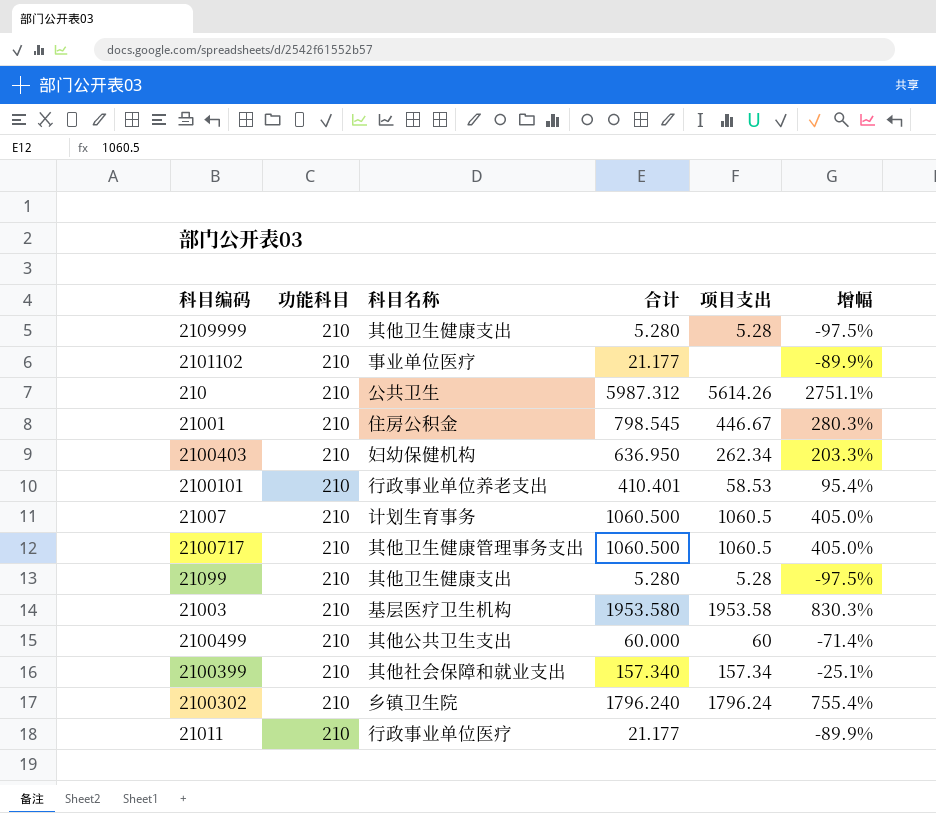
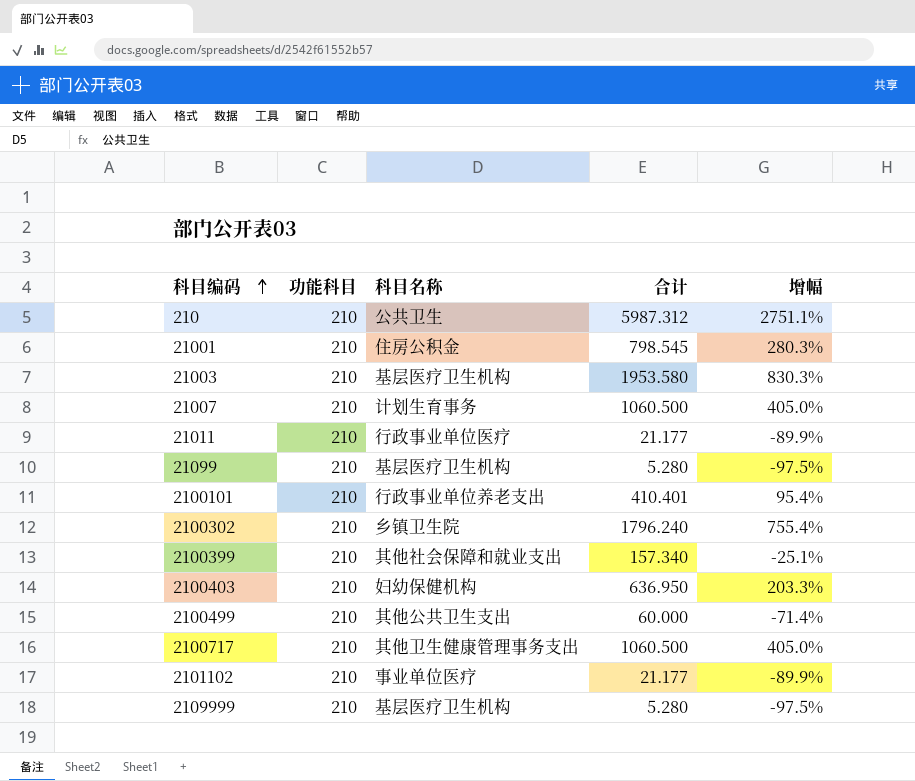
row order: none -> 科目编码 ascending
column 项目支出 | position: 5 -> none
21099 | 科目名称: 其他卫生健康支出 -> 基层医疗卫生机构
2109999 | 科目名称: 其他卫生健康支出 -> 基层医疗卫生机构

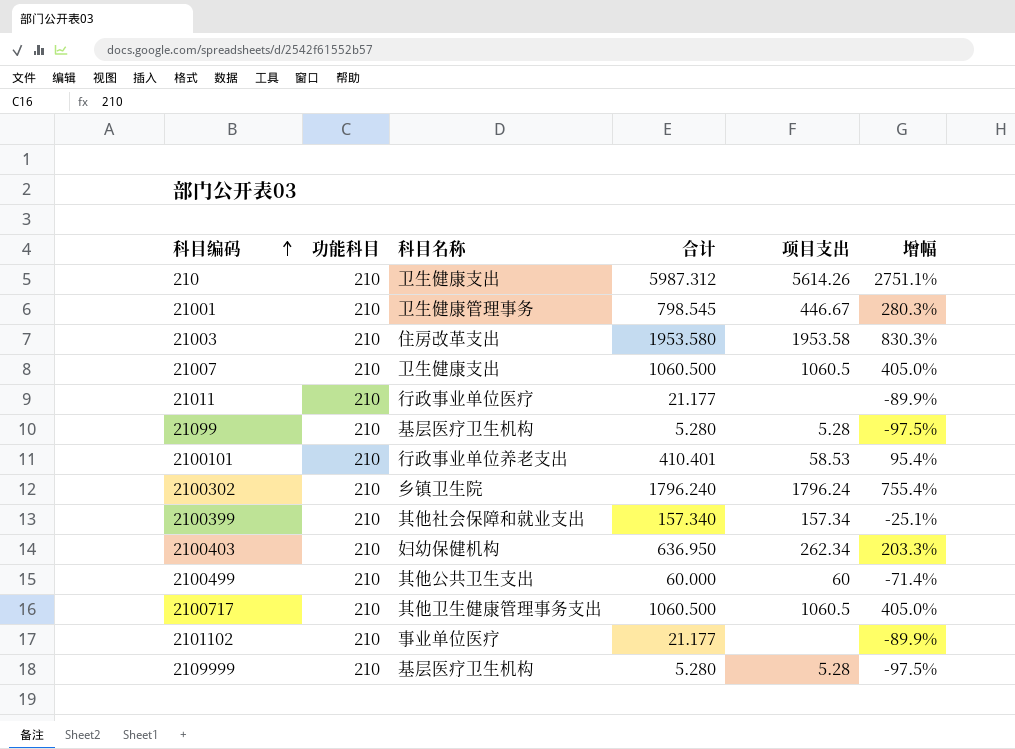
column 项目支出 | position: none -> 5
210 | 科目名称: 公共卫生 -> 卫生健康支出
21001 | 科目名称: 住房公积金 -> 卫生健康管理事务
21003 | 科目名称: 基层医疗卫生机构 -> 住房改革支出
21007 | 科目名称: 计划生育事务 -> 卫生健康支出

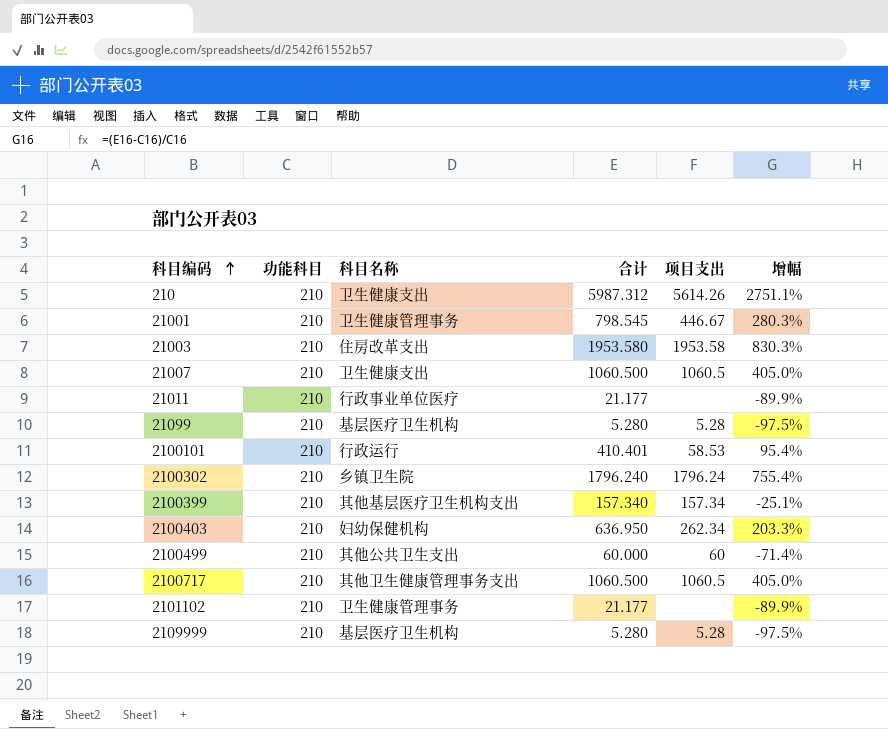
2100101 | 科目名称: 行政事业单位养老支出 -> 行政运行
2100399 | 科目名称: 其他社会保障和就业支出 -> 其他基层医疗卫生机构支出
2101102 | 科目名称: 事业单位医疗 -> 卫生健康管理事务

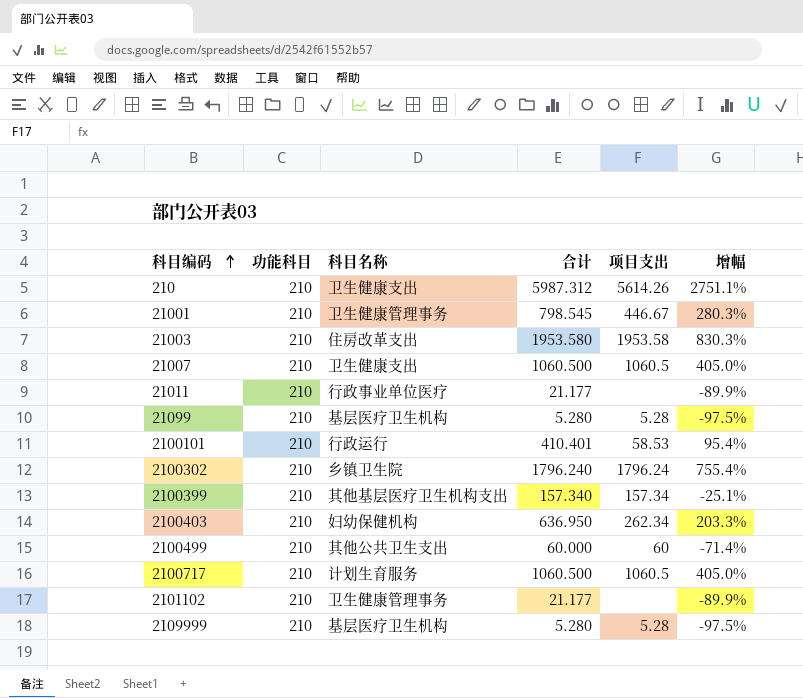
2100717 | 科目名称: 其他卫生健康管理事务支出 -> 计划生育服务

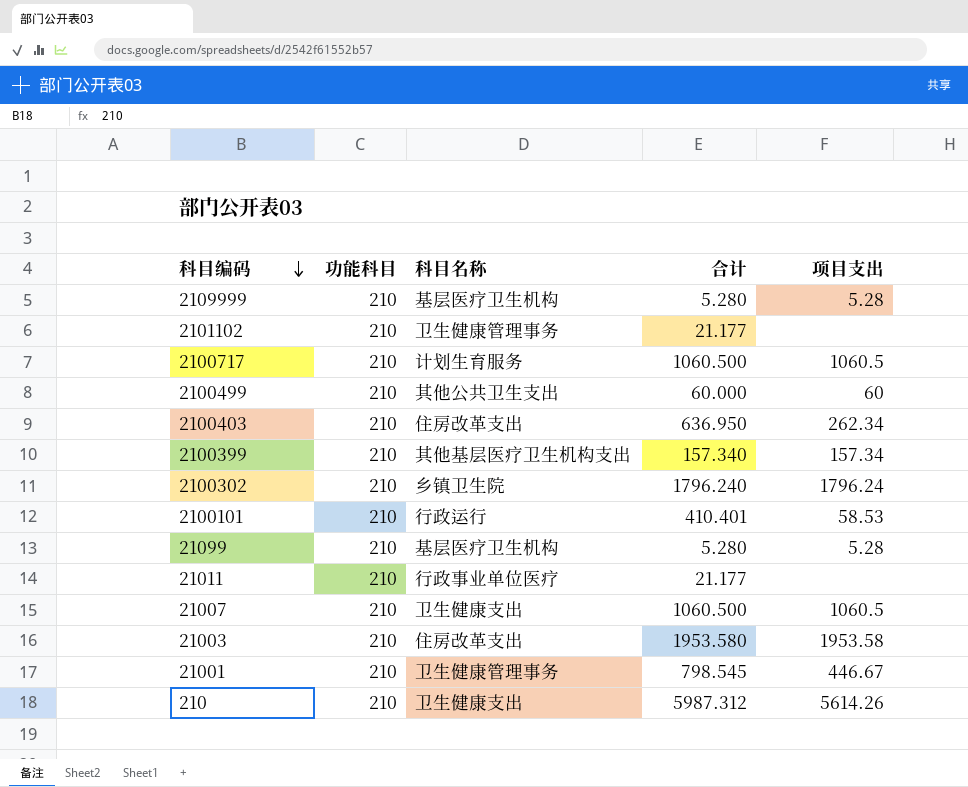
row order: 科目编码 ascending -> 科目编码 descending
column 增幅 | formula: ([合计] - [功能科目]) / [功能科目] -> none
2100403 | 科目名称: 妇幼保健机构 -> 住房改革支出

